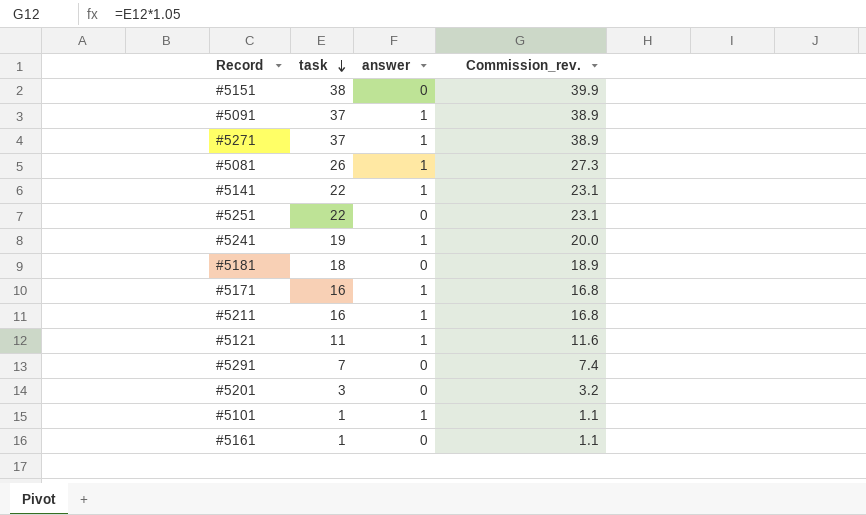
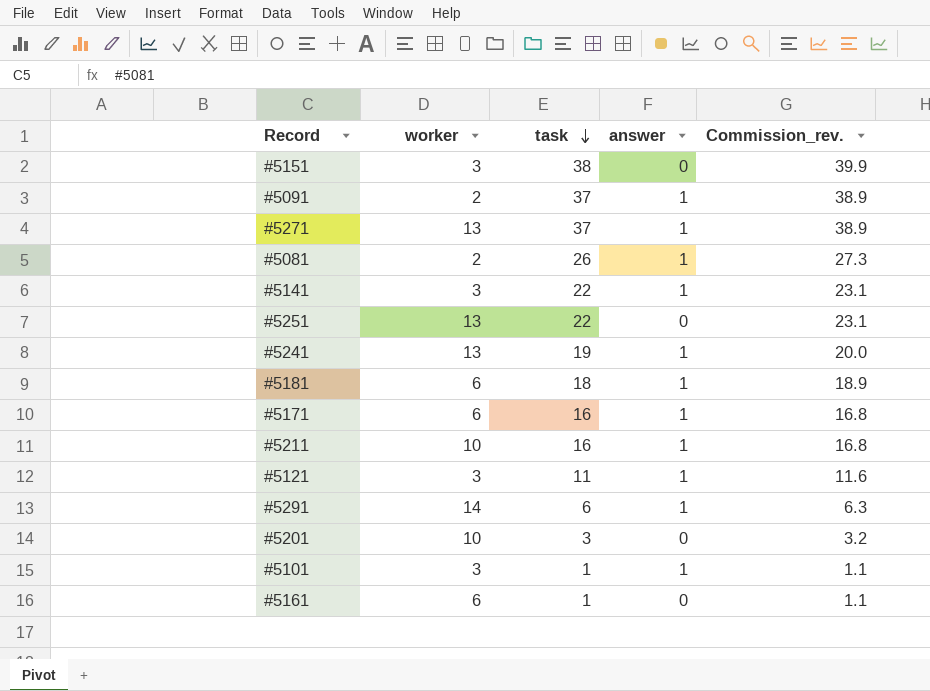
column worker | position: none -> 2
#5181 | answer: 0 -> 1
#5291 | task: 7 -> 6
#5291 | answer: 0 -> 1
#5291 | Commission_rev.: 7.4 -> 6.3

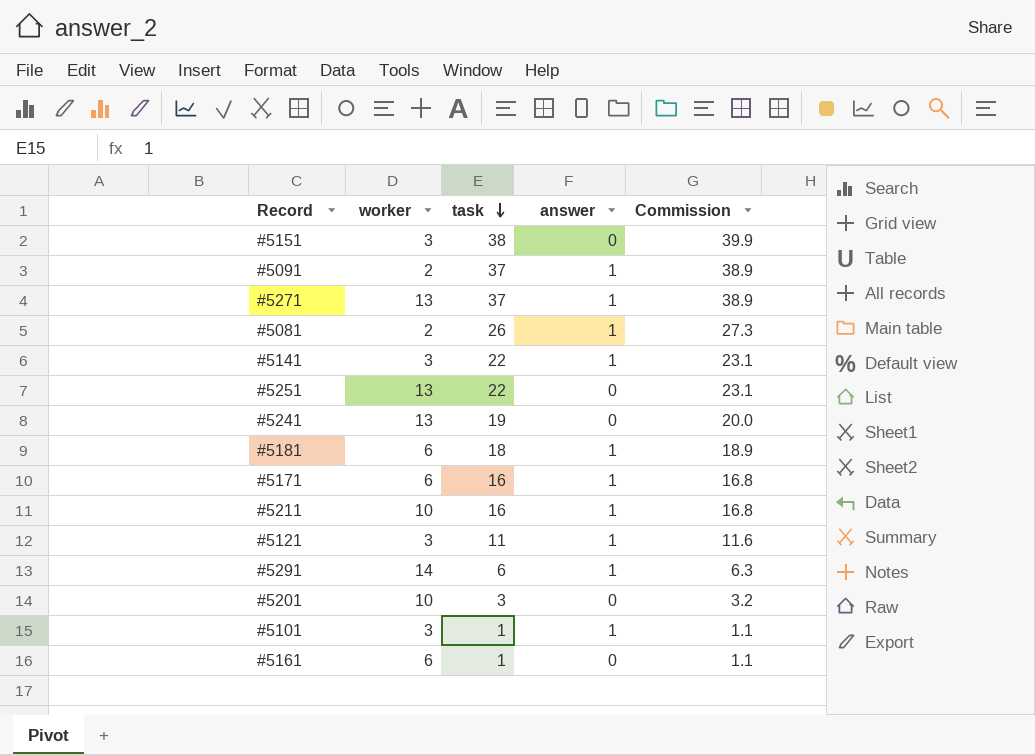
column name: Commission_rev. -> Commission
#5241 | answer: 1 -> 0

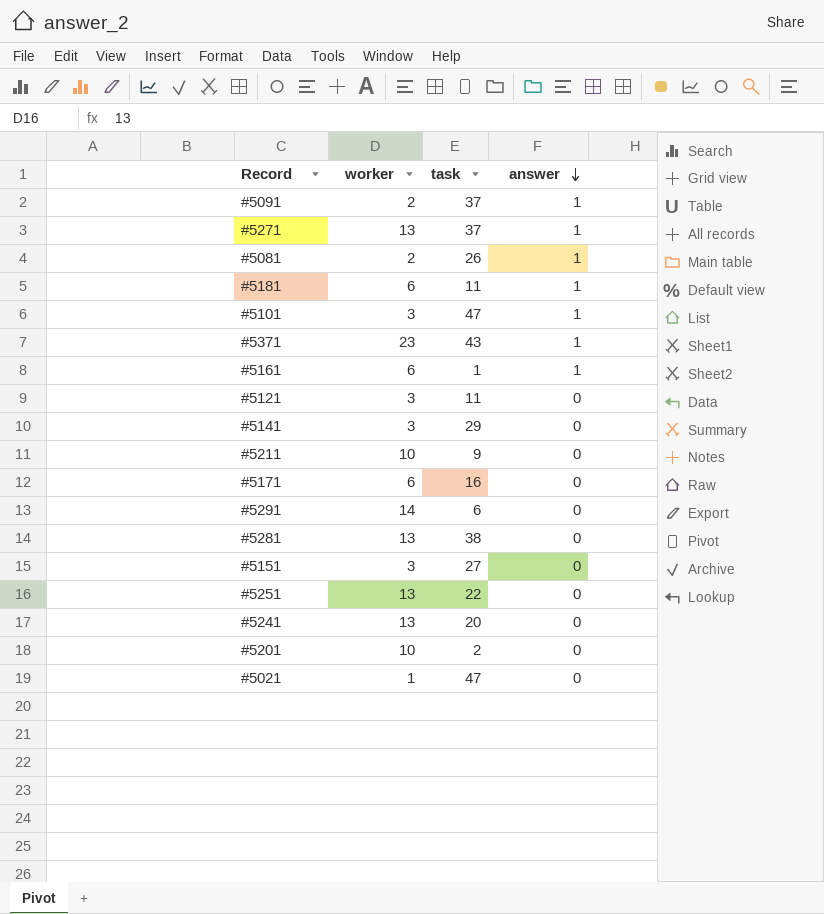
row order: task descending -> answer descending
column Commission | formula: [task] * 1.05 -> none
#5181 | task: 18 -> 11
#5101 | task: 1 -> 47
row #5371: none -> 23 | 43 | 1
#5161 | answer: 0 -> 1
#5121 | answer: 1 -> 0
#5141 | task: 22 -> 29
#5141 | answer: 1 -> 0
#5211 | task: 16 -> 9
#5211 | answer: 1 -> 0
#5171 | answer: 1 -> 0
#5291 | answer: 1 -> 0
row #5281: none -> 13 | 38 | 0
#5151 | task: 38 -> 27
#5241 | task: 19 -> 20
#5201 | task: 3 -> 2
row #5021: none -> 1 | 47 | 0

